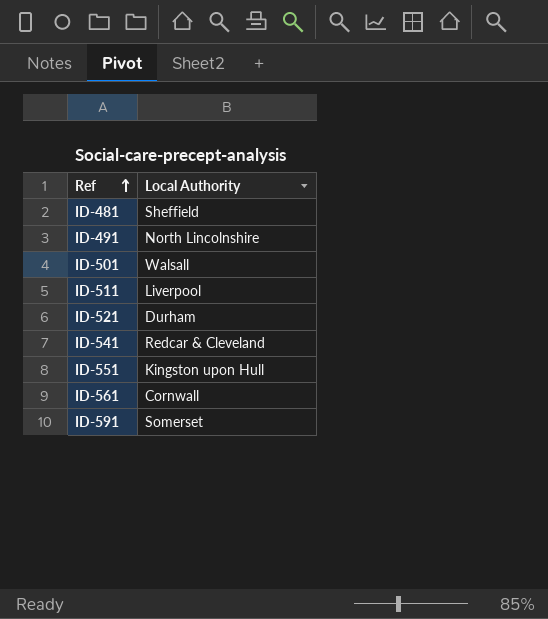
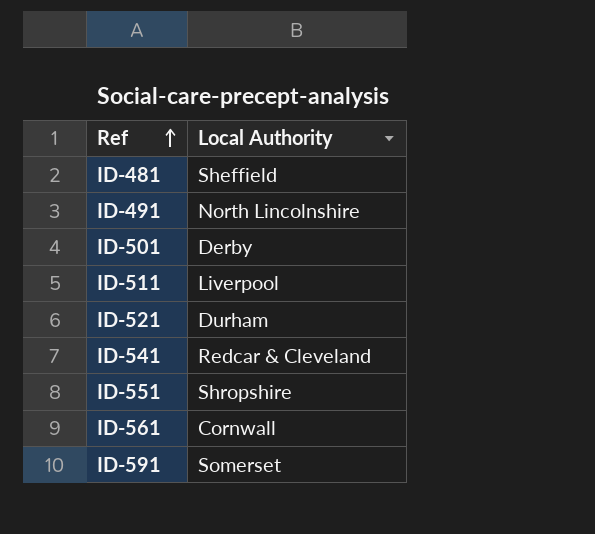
ID-501 | Local Authority: Walsall -> Derby
ID-551 | Local Authority: Kingston upon Hull -> Shropshire

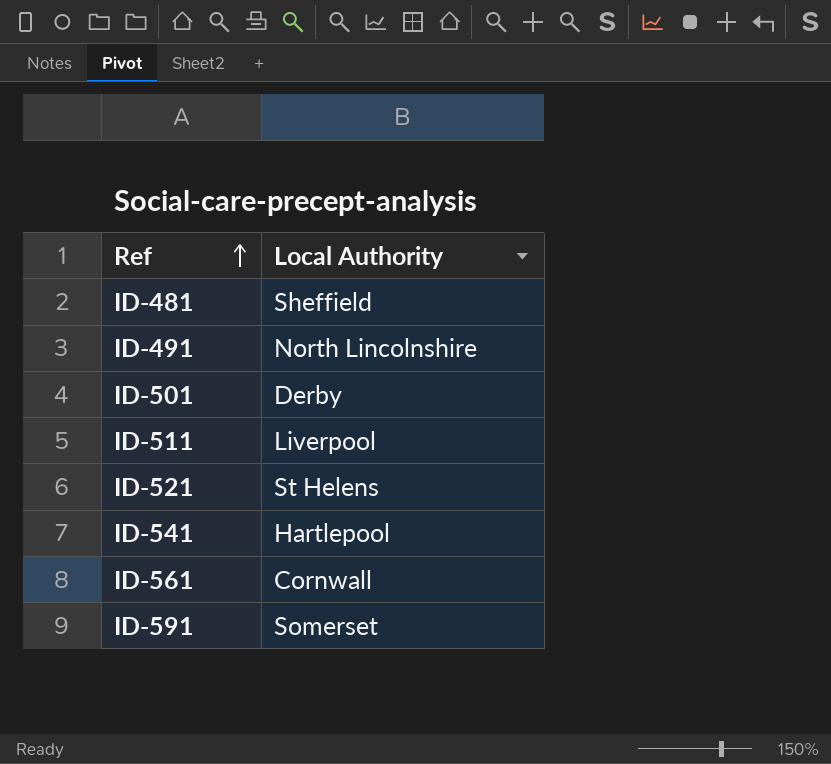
row ID-551: Shropshire -> none
ID-521 | Local Authority: Durham -> St Helens
ID-541 | Local Authority: Redcar & Cleveland -> Hartlepool

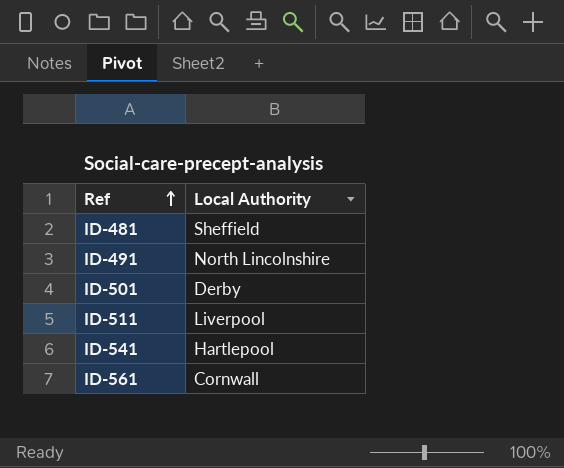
row ID-521: St Helens -> none
row ID-591: Somerset -> none

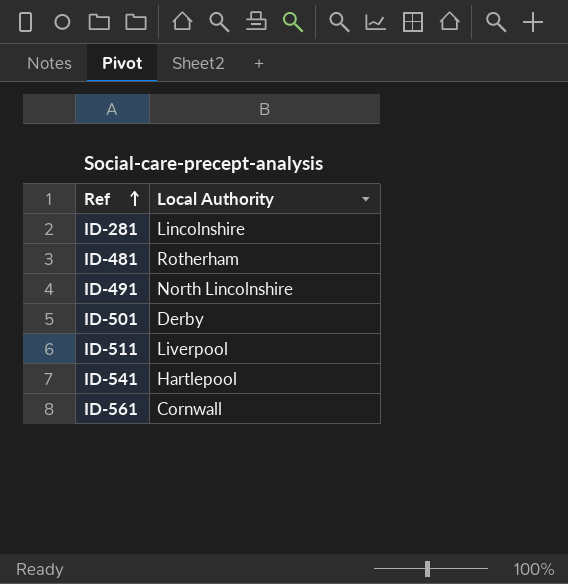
row ID-281: none -> Lincolnshire
ID-481 | Local Authority: Sheffield -> Rotherham

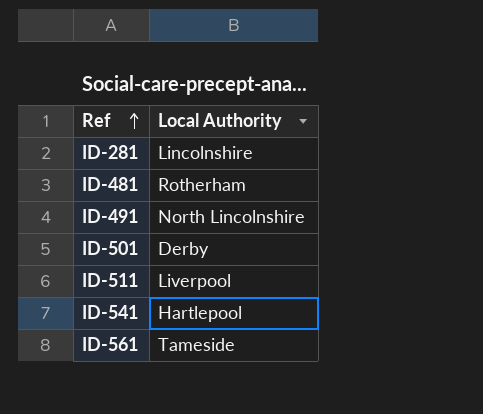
ID-561 | Local Authority: Cornwall -> Tameside

